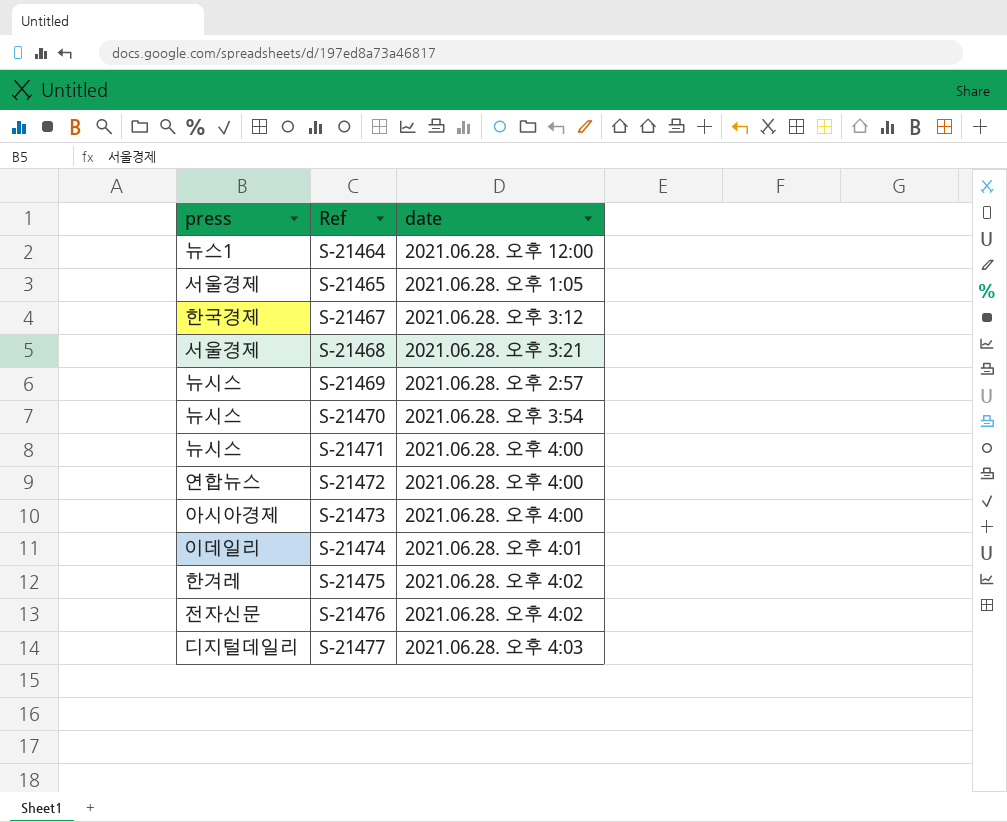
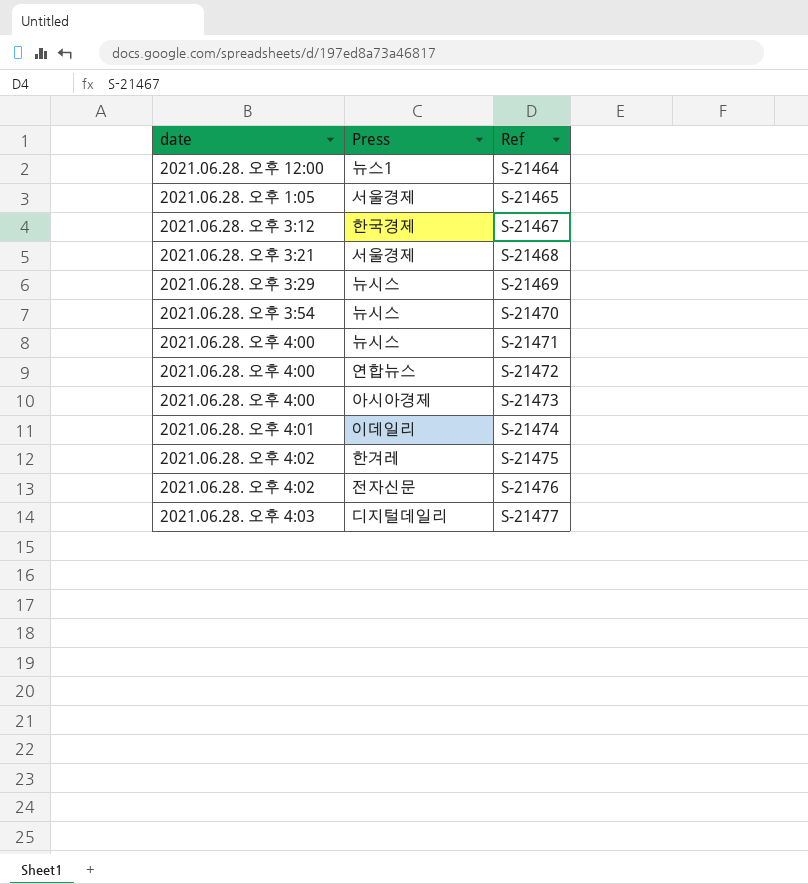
column date | position: 3 -> 1
column name: press -> Press
S-21469 | date: 2021.06.28. 오후 2:57 -> 2021.06.28. 오후 3:29

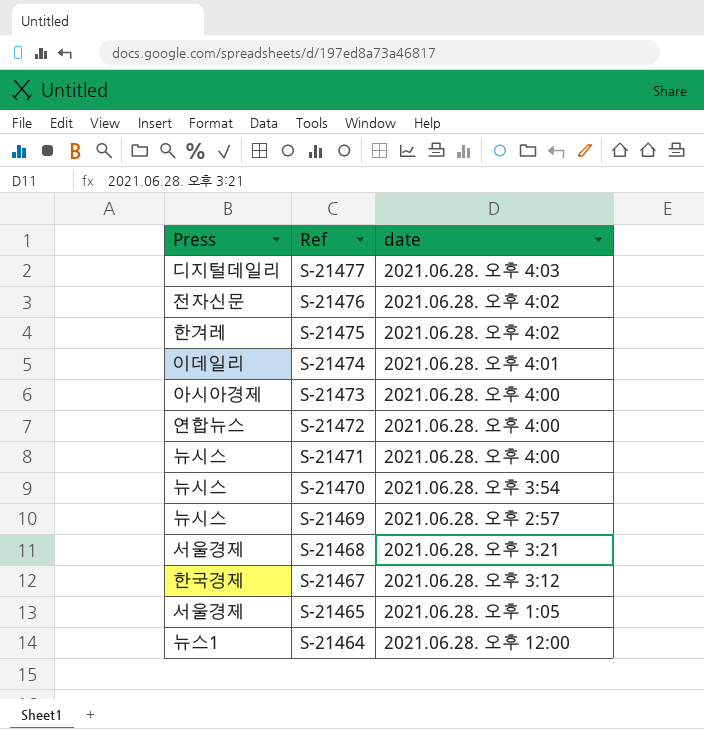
row order: Ref ascending -> Ref descending
column date | position: 1 -> 3
S-21469 | date: 2021.06.28. 오후 3:29 -> 2021.06.28. 오후 2:57

